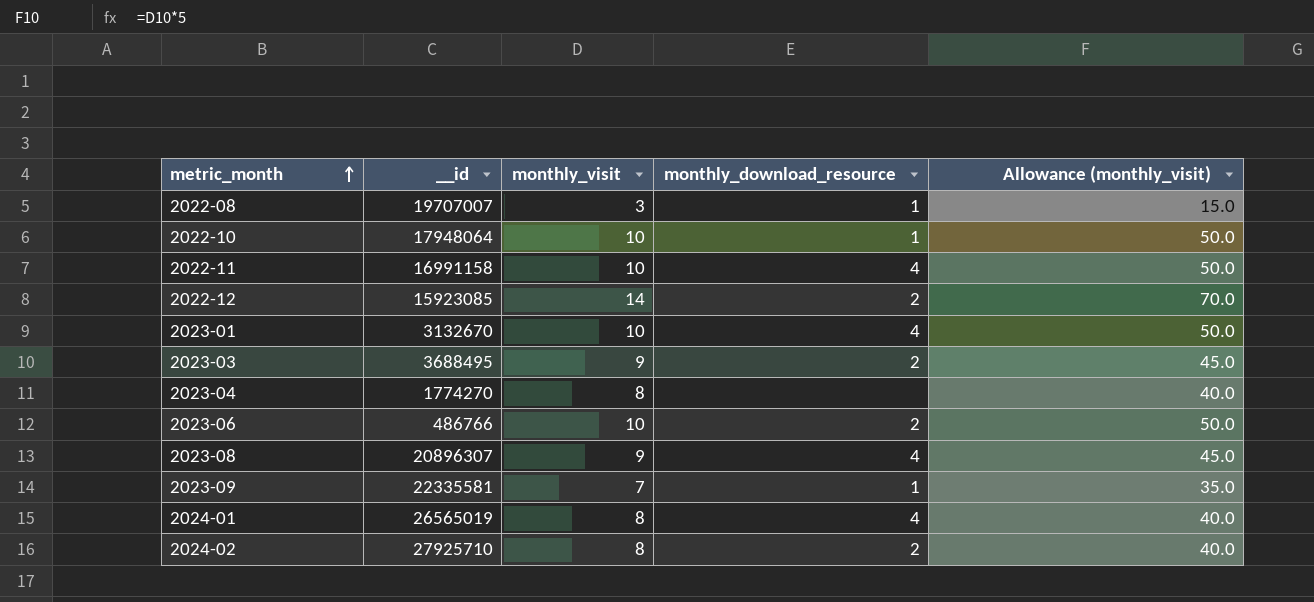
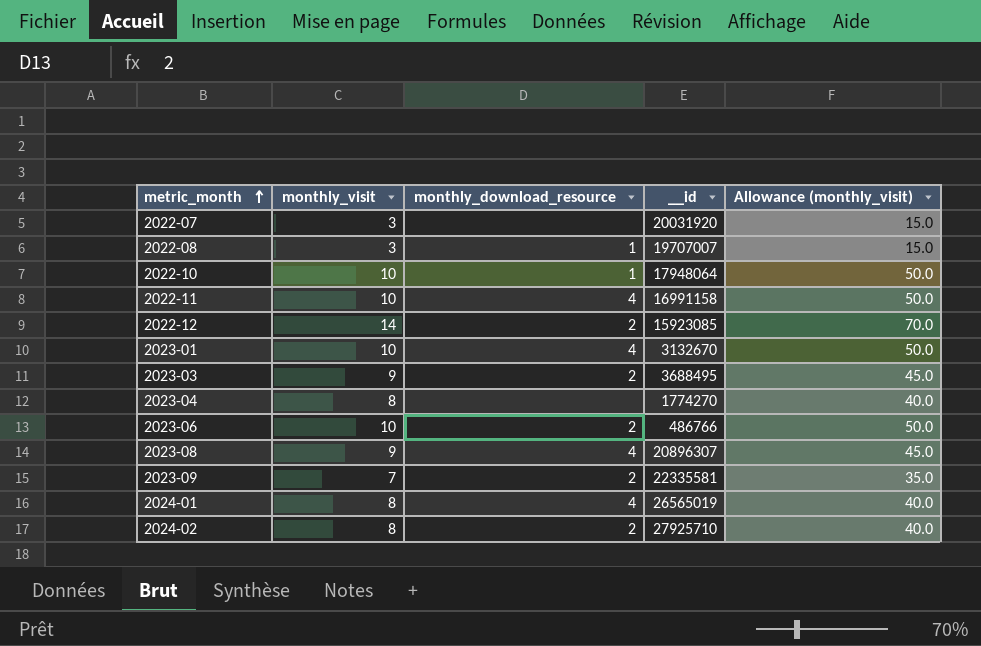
column __id | position: 2 -> 4
row 2022-07: none -> 3 | none | 20031920 | 15.0
2023-09 | monthly_download_resource: 1 -> 2

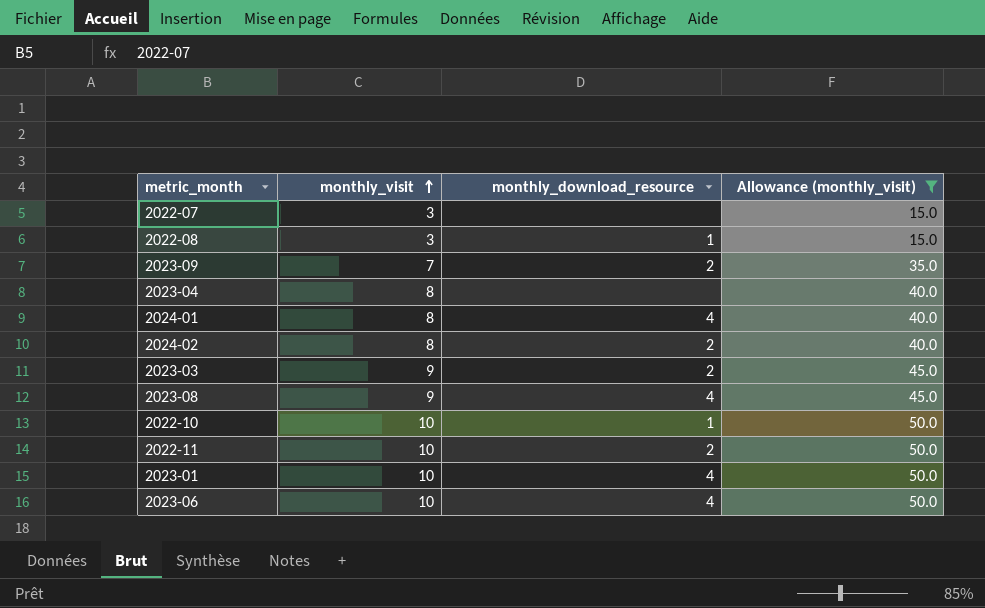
filter: none -> Allowance (monthly_visit) != 70.0
row order: metric_month ascending -> monthly_visit ascending
column __id | position: 4 -> none
2022-11 | monthly_download_resource: 4 -> 2
2023-06 | monthly_download_resource: 2 -> 4

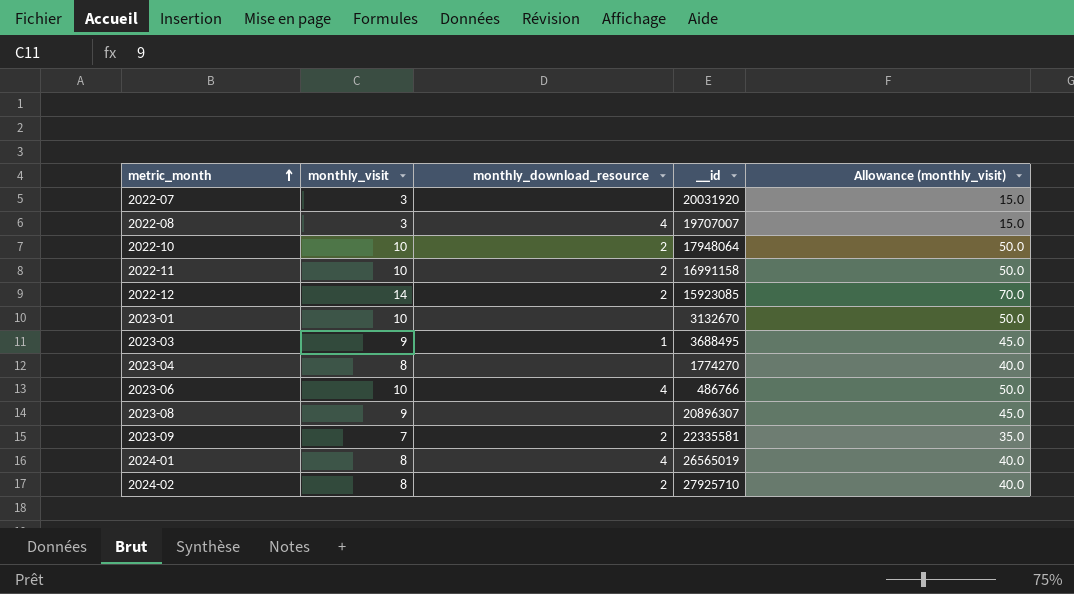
filter: Allowance (monthly_visit) != 70.0 -> none
row order: monthly_visit ascending -> metric_month ascending
column __id | position: none -> 4
2022-08 | monthly_download_resource: 1 -> 4
2022-10 | monthly_download_resource: 1 -> 2
2023-01 | monthly_download_resource: 4 -> none
2023-03 | monthly_download_resource: 2 -> 1
2023-08 | monthly_download_resource: 4 -> none

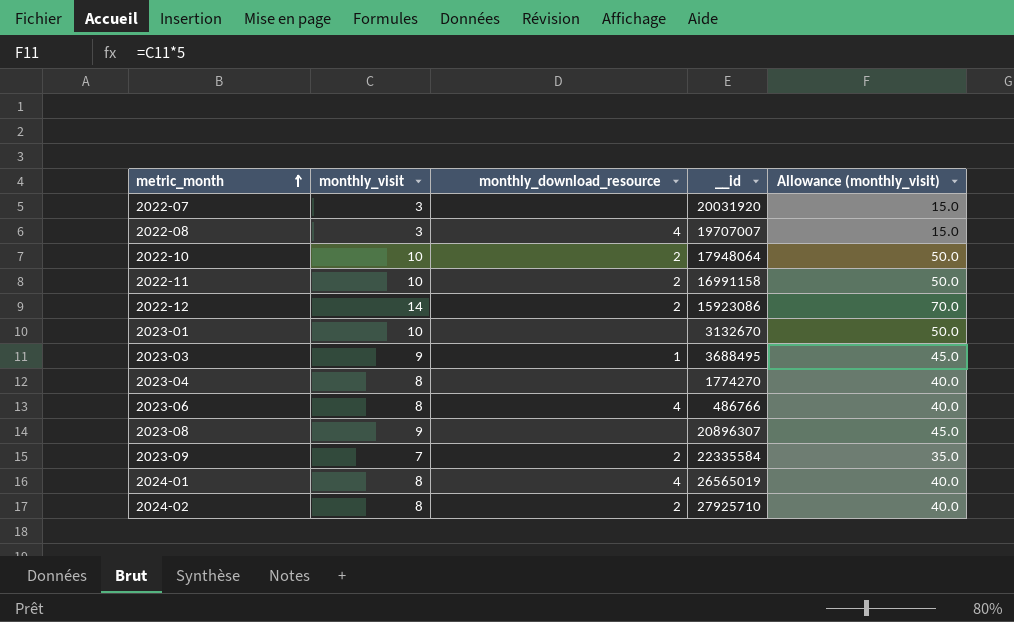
2022-12 | __id: 15923085 -> 15923086
2023-06 | monthly_visit: 10 -> 8
2023-06 | Allowance (monthly_visit): 50.0 -> 40.0
2023-09 | __id: 22335581 -> 22335584

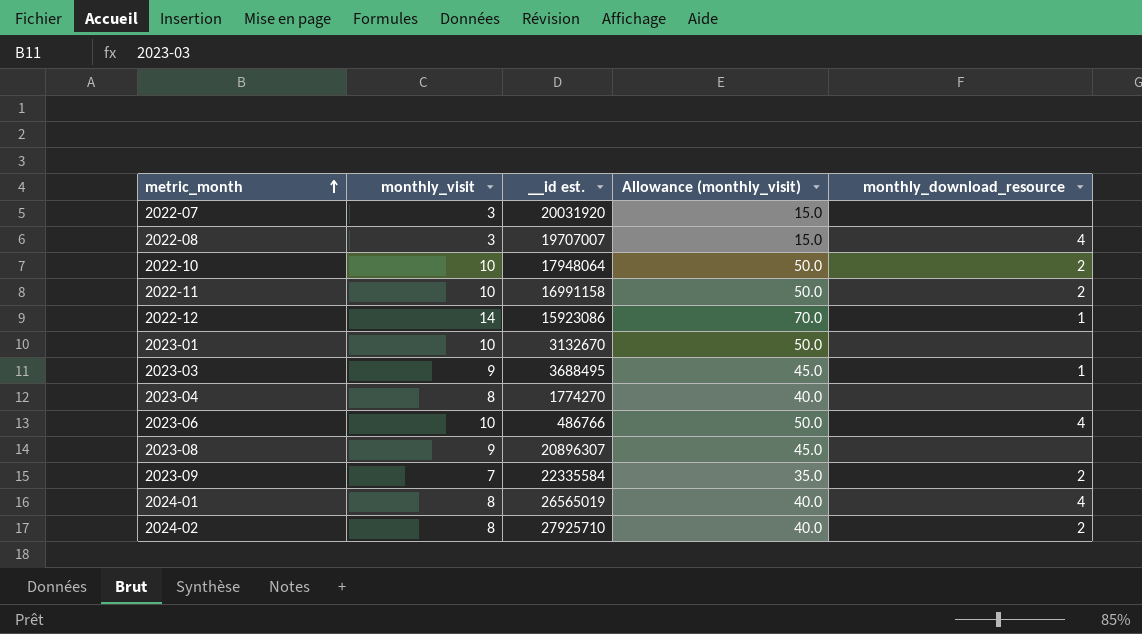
column name: __id -> __id est.
column monthly_download_resource | position: 3 -> 5
2022-12 | monthly_download_resource: 2 -> 1
2023-06 | monthly_visit: 8 -> 10
2023-06 | Allowance (monthly_visit): 40.0 -> 50.0

